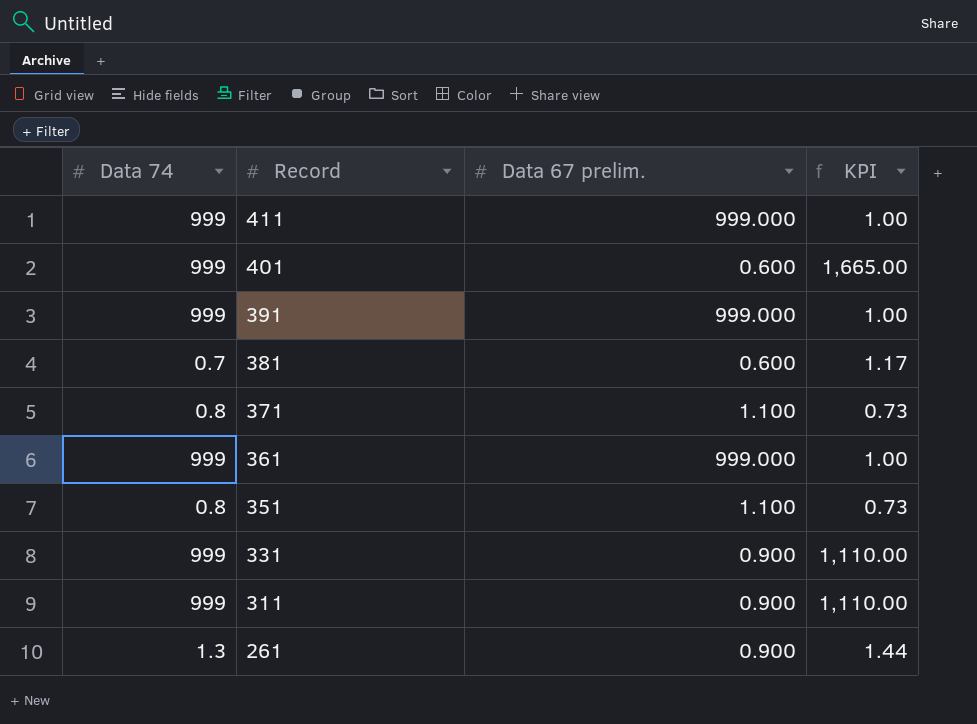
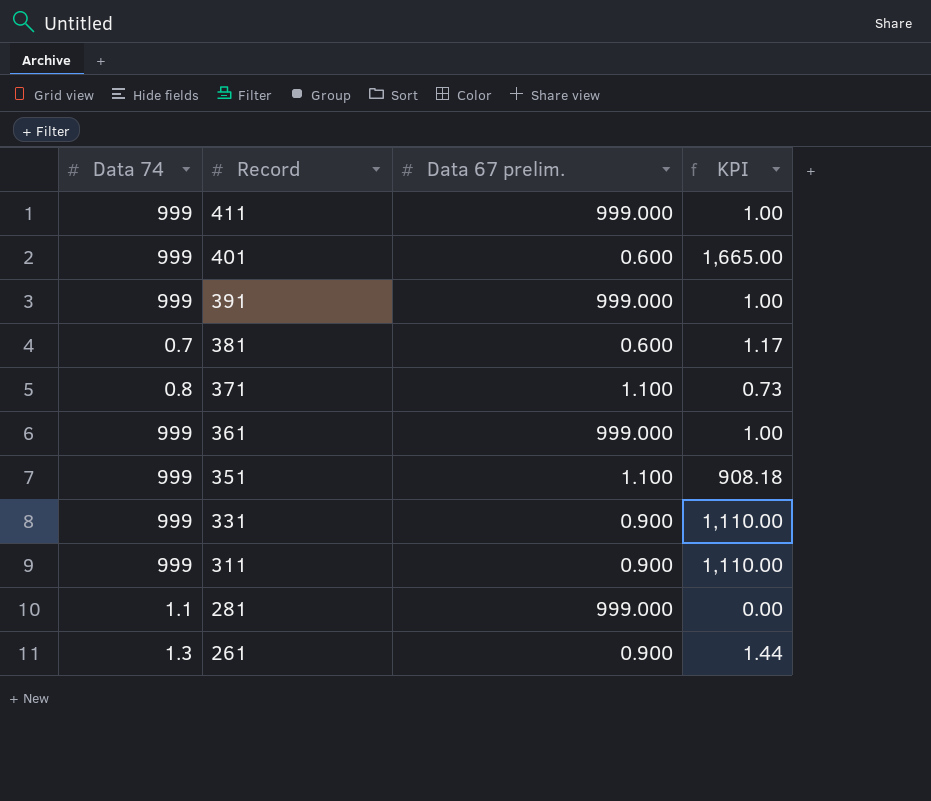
351 | Data 74: 0.8 -> 999
351 | KPI: 0.73 -> 908.18
row 281: none -> 1.1 | 999.000 | 0.00

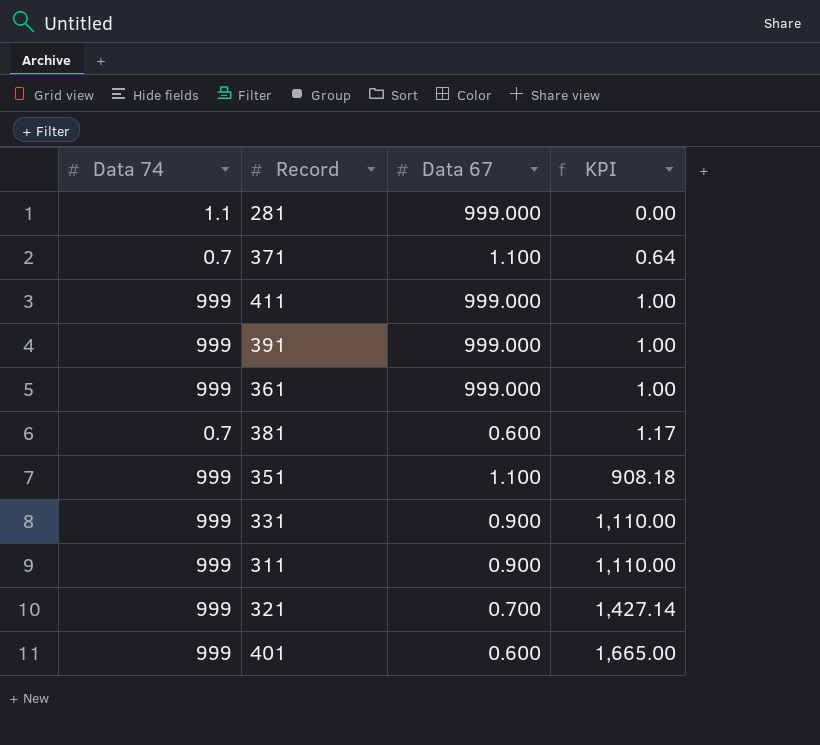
row order: Record descending -> KPI ascending
column name: Data 67 prelim. -> Data 67
row 261: 1.3 | 0.900 | 1.44 -> none
371 | Data 74: 0.8 -> 0.7
371 | KPI: 0.73 -> 0.64
row 321: none -> 999 | 0.700 | 1,427.14

